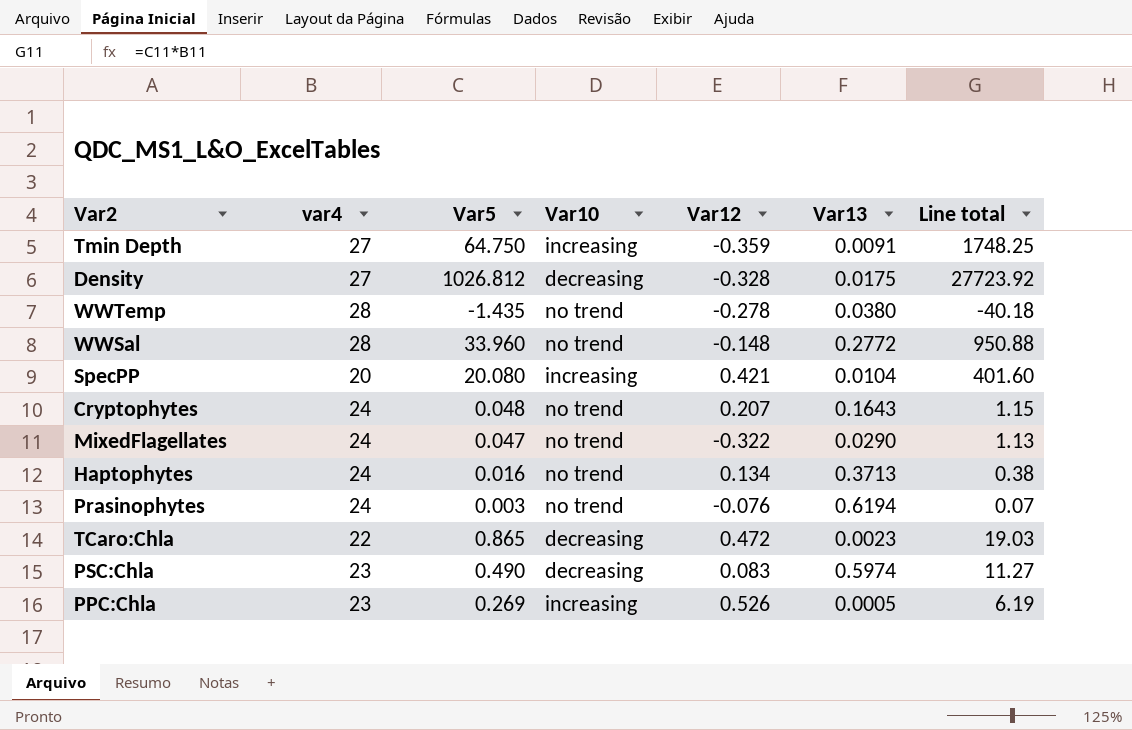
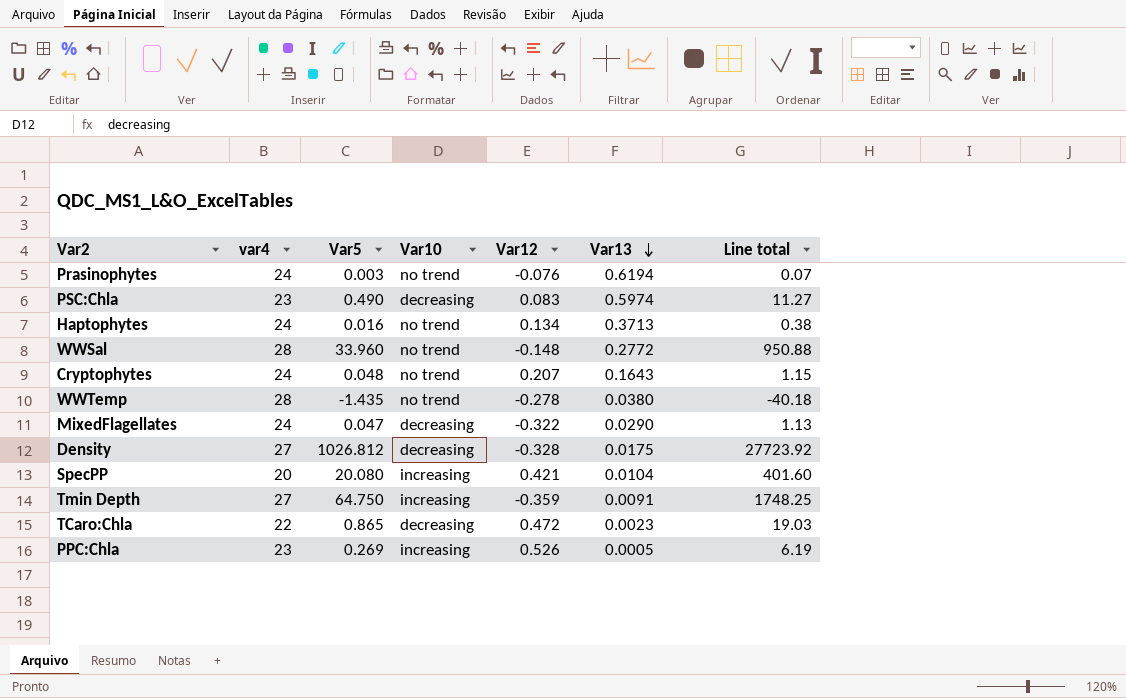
row order: none -> Var13 descending
MixedFlagellates | Var10: no trend -> decreasing

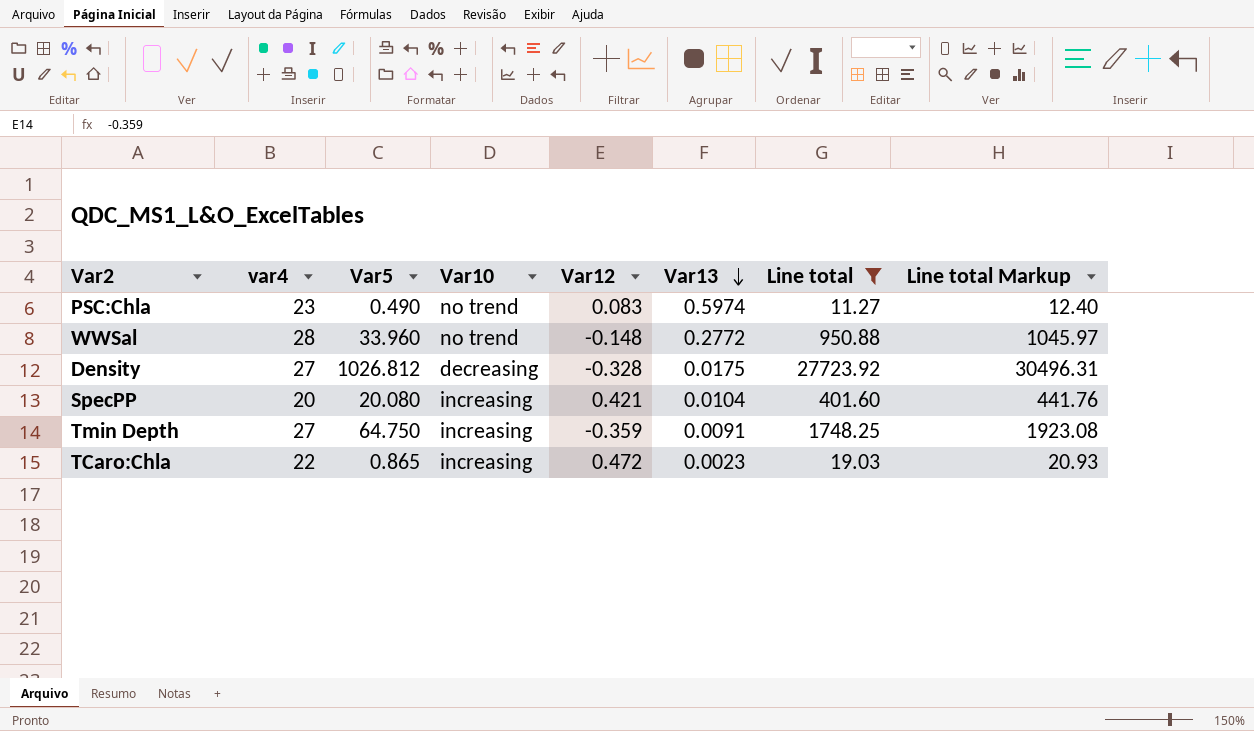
filter: none -> Line total >= 11.27
column Line total Markup | formula: none -> [Line total] * 1.1
PSC:Chla | Var10: decreasing -> no trend
TCaro:Chla | Var10: decreasing -> increasing

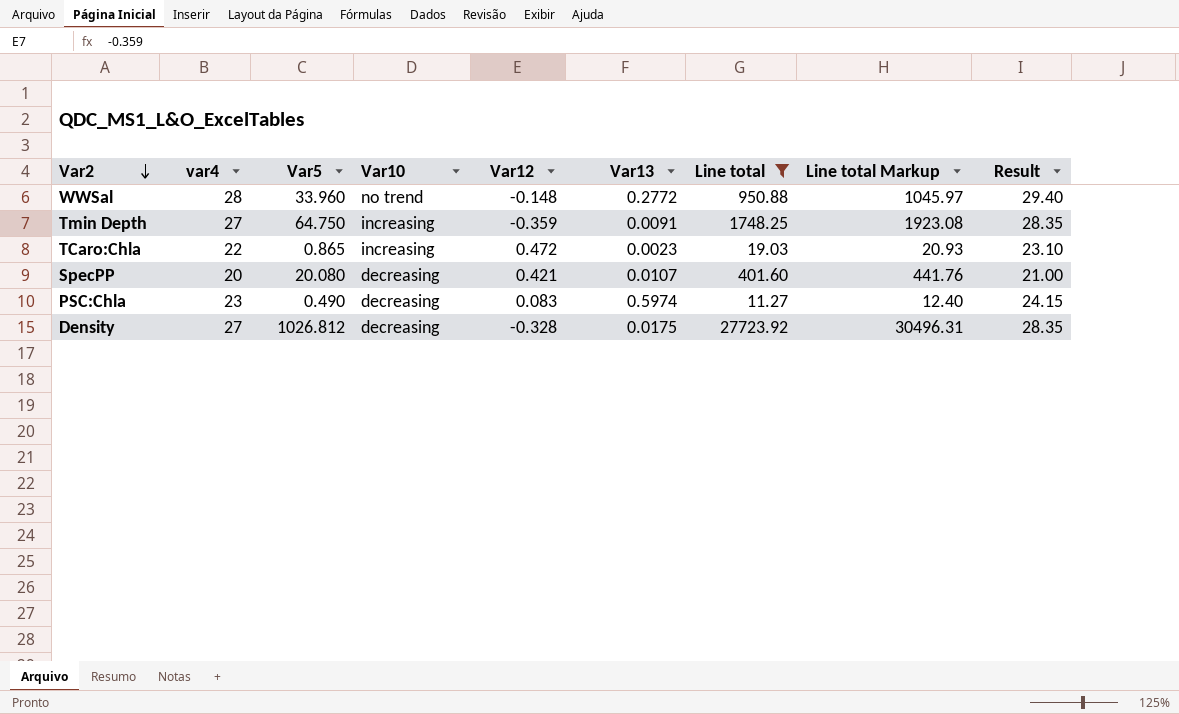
row order: Var13 descending -> Var2 descending
column Result | formula: none -> [var4] * 1.05
SpecPP | Var10: increasing -> decreasing
SpecPP | Var13: 0.0104 -> 0.0107
PSC:Chla | Var10: no trend -> decreasing

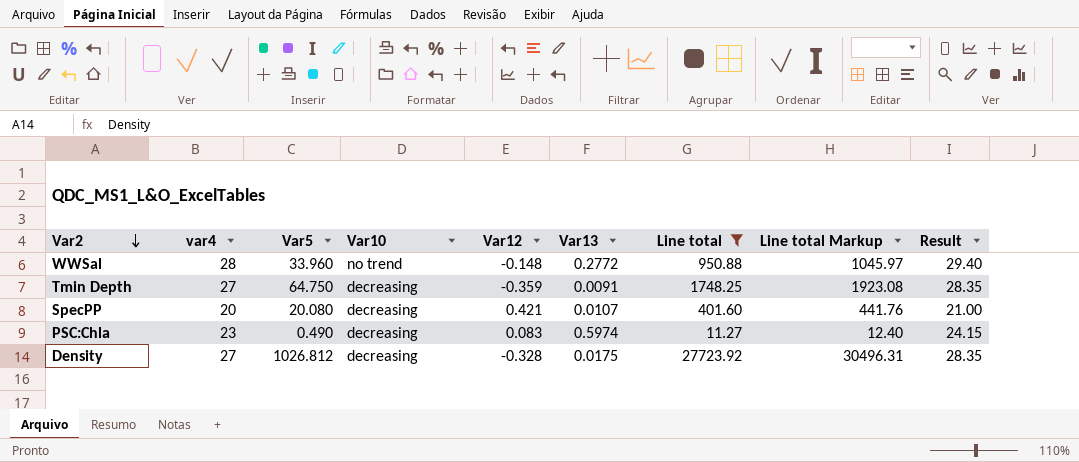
row TCaro:Chla: 22 | 0.865 | increasing | 0.472 | 0.0023 | 19.03 | 20.93 | 23.10 -> none
Tmin Depth | Var10: increasing -> decreasing

